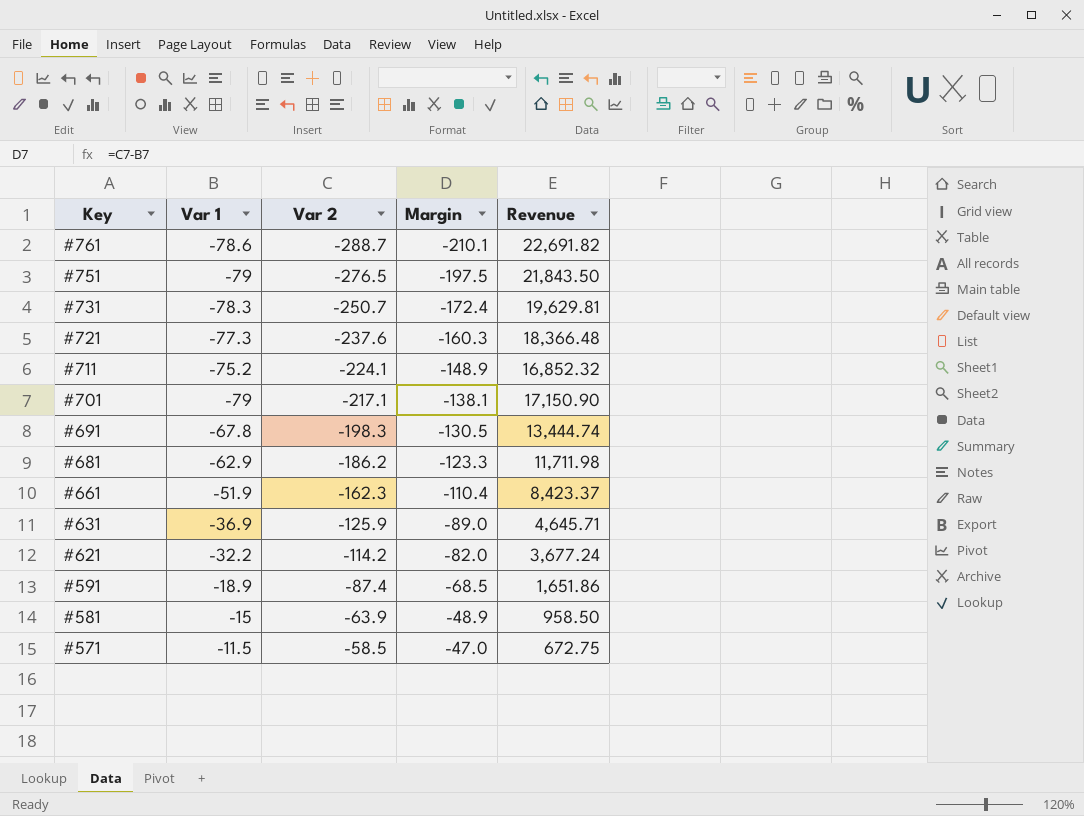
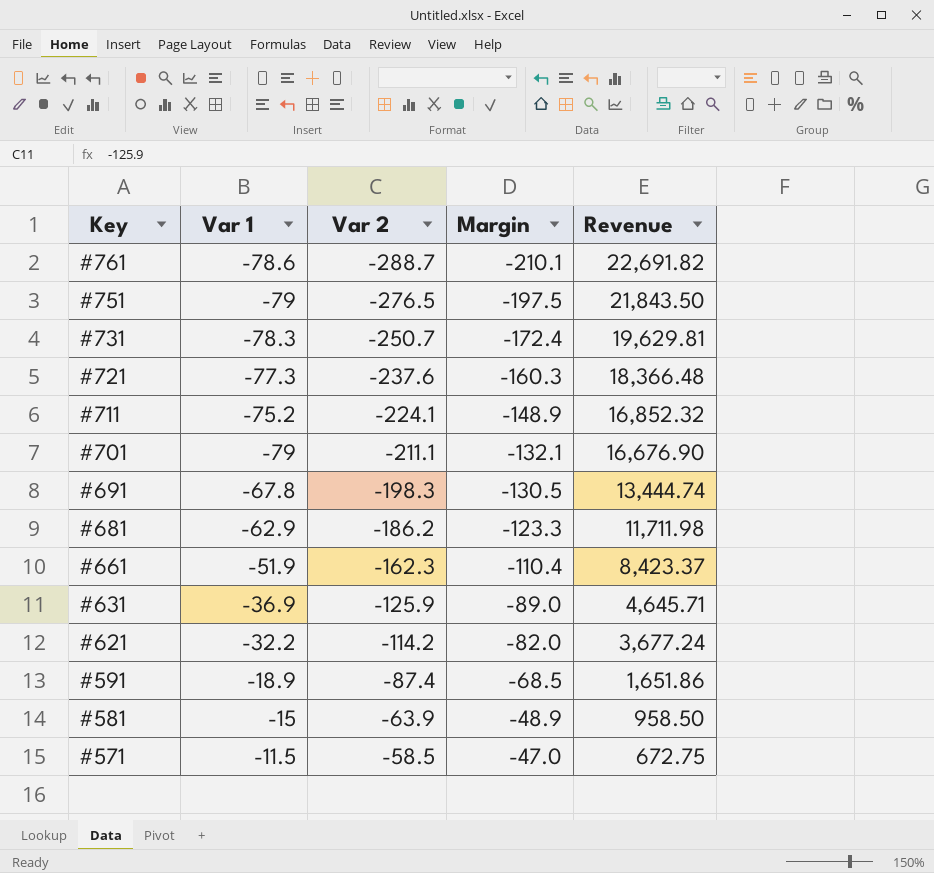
#701 | Var 2: -217.1 -> -211.1
#701 | Margin: -138.1 -> -132.1
#701 | Revenue: 17,150.90 -> 16,676.90

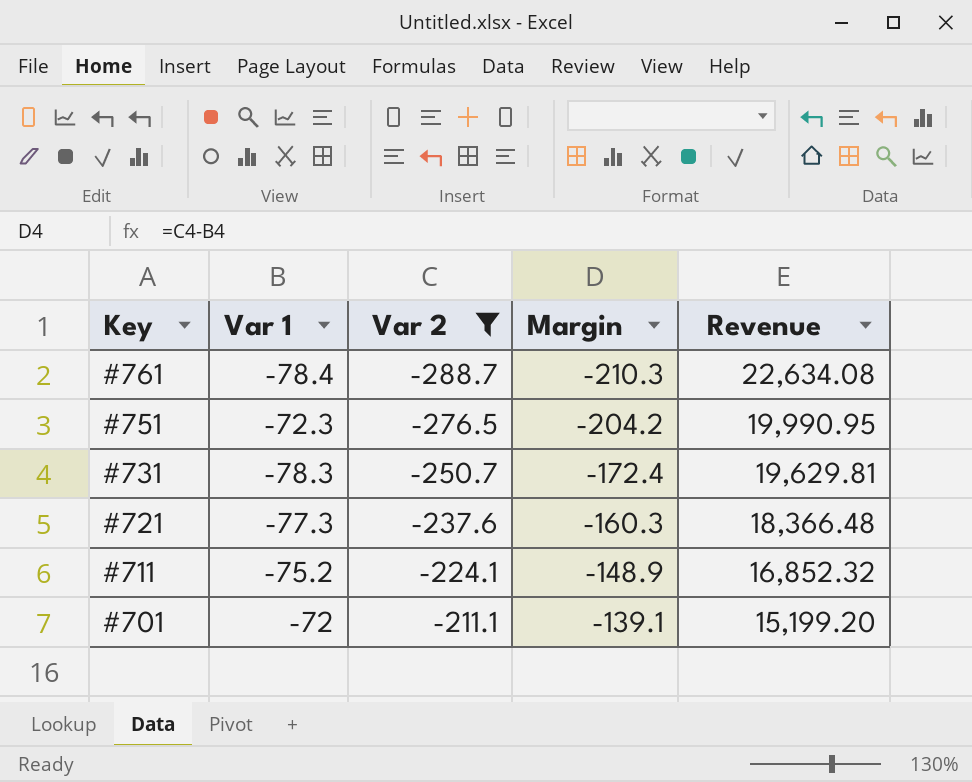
filter: none -> Var 2 <= -211.1
#761 | Var 1: -78.6 -> -78.4
#761 | Margin: -210.1 -> -210.3
#761 | Revenue: 22,691.82 -> 22,634.08
#751 | Var 1: -79 -> -72.3
#751 | Margin: -197.5 -> -204.2
#751 | Revenue: 21,843.50 -> 19,990.95
#701 | Var 1: -79 -> -72
#701 | Margin: -132.1 -> -139.1
#701 | Revenue: 16,676.90 -> 15,199.20

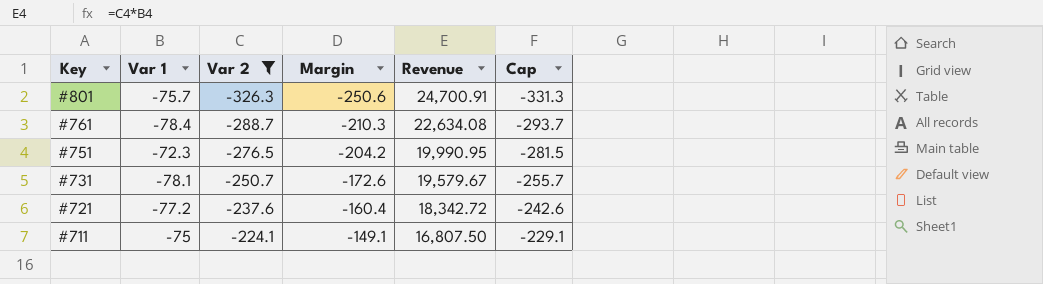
column Cap | formula: none -> [Var 2] - 5
row #701: -72 | -211.1 | -139.1 | 15,199.20 -> none
row #801: none -> -75.7 | -326.3 | -250.6 | 24,700.91 | -331.3
#731 | Var 1: -78.3 -> -78.1
#731 | Margin: -172.4 -> -172.6
#731 | Revenue: 19,629.81 -> 19,579.67
#721 | Var 1: -77.3 -> -77.2
#721 | Margin: -160.3 -> -160.4
#721 | Revenue: 18,366.48 -> 18,342.72
#711 | Var 1: -75.2 -> -75
#711 | Margin: -148.9 -> -149.1
#711 | Revenue: 16,852.32 -> 16,807.50

